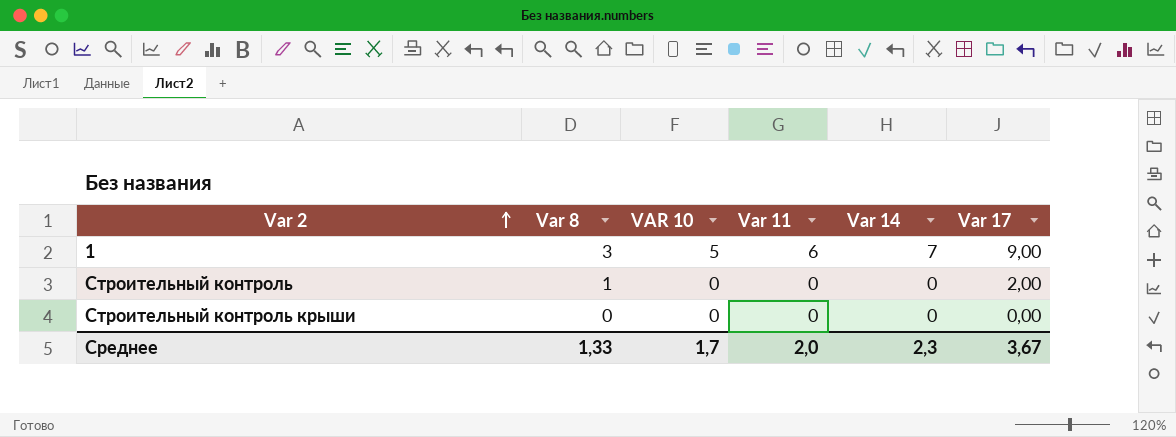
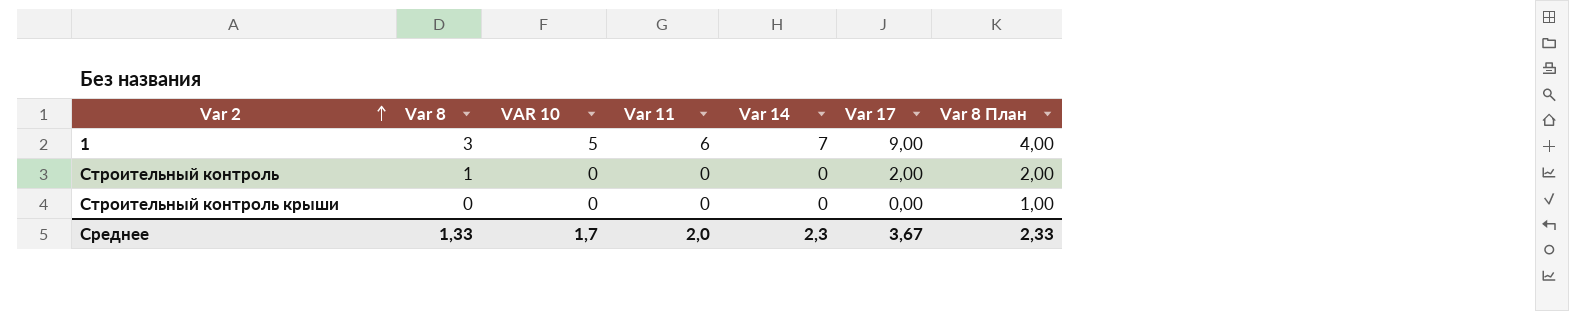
column Var 8 План | formula: none -> [Var 8] + 1

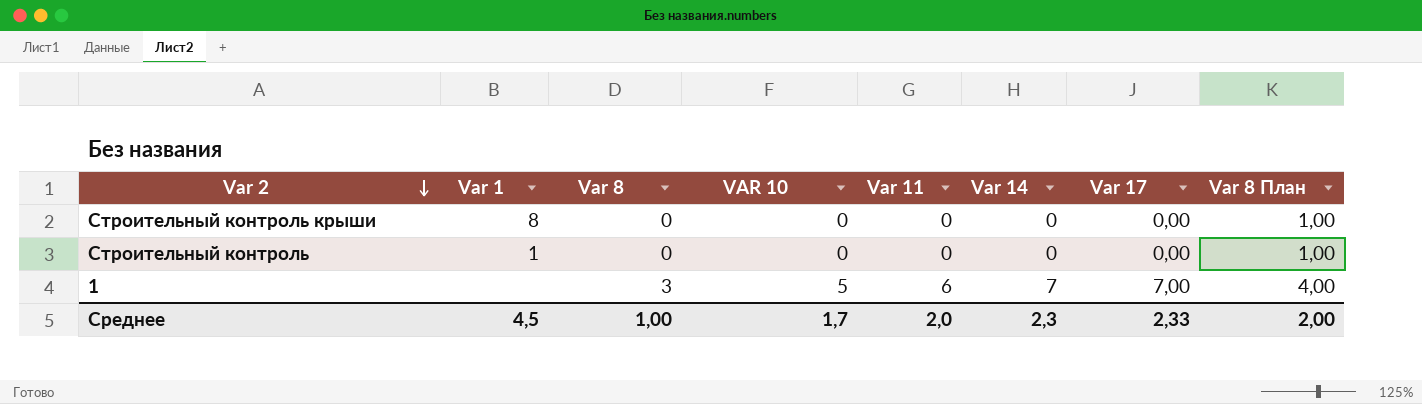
row order: Var 2 ascending -> Var 2 descending
column Var 1 | position: none -> 2
Строительный контроль | Var 8: 1 -> 0
Строительный контроль | Var 17: 2,00 -> 0,00
Строительный контроль | Var 8 План: 2,00 -> 1,00
1 | Var 17: 9,00 -> 7,00
Среднее | Var 8: 1,33 -> 1,00
Среднее | Var 17: 3,67 -> 2,33
Среднее | Var 8 План: 2,33 -> 2,00

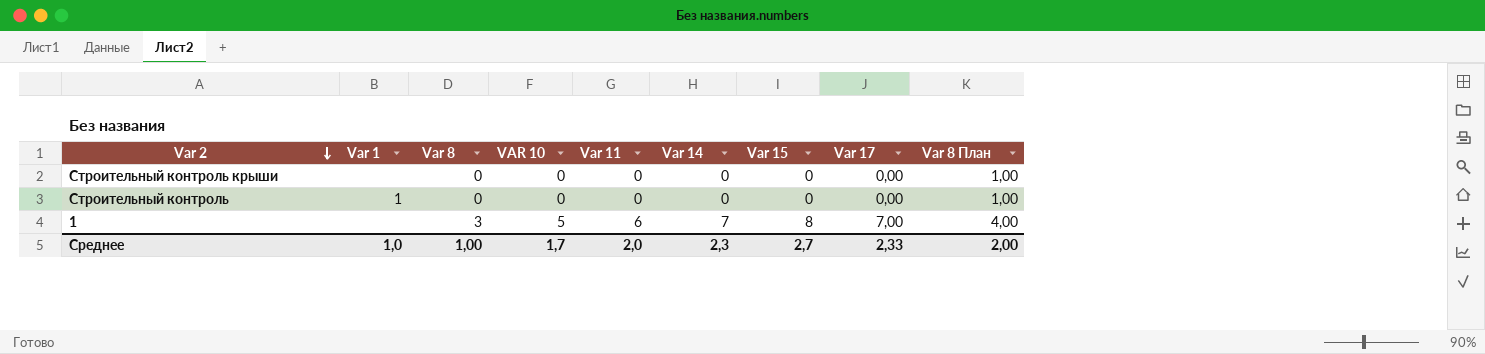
column Var 15 | position: none -> 7
Строительный контроль крыши | Var 1: 8 -> none
Среднее | Var 1: 4,5 -> 1,0

